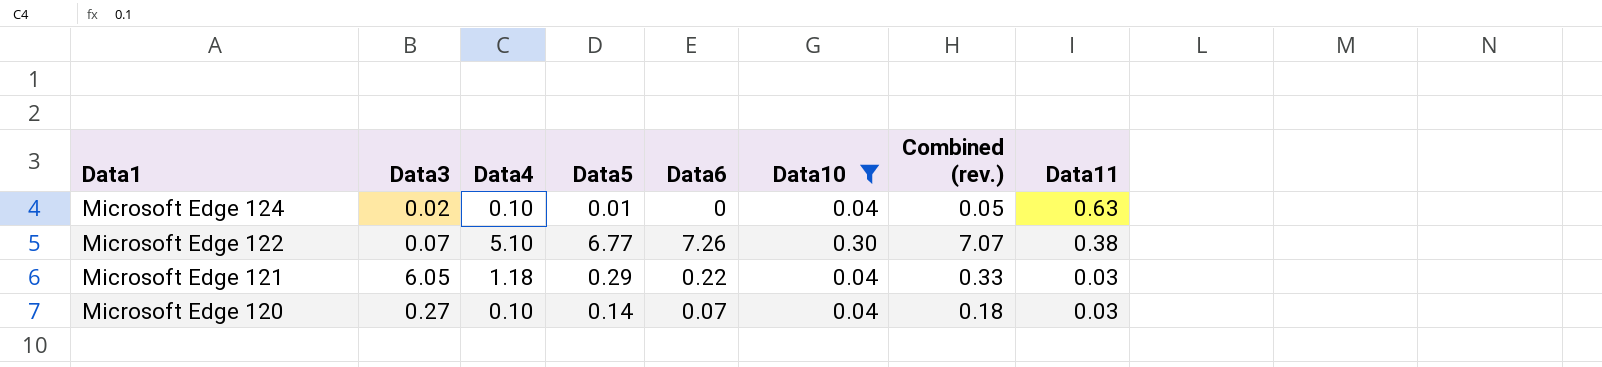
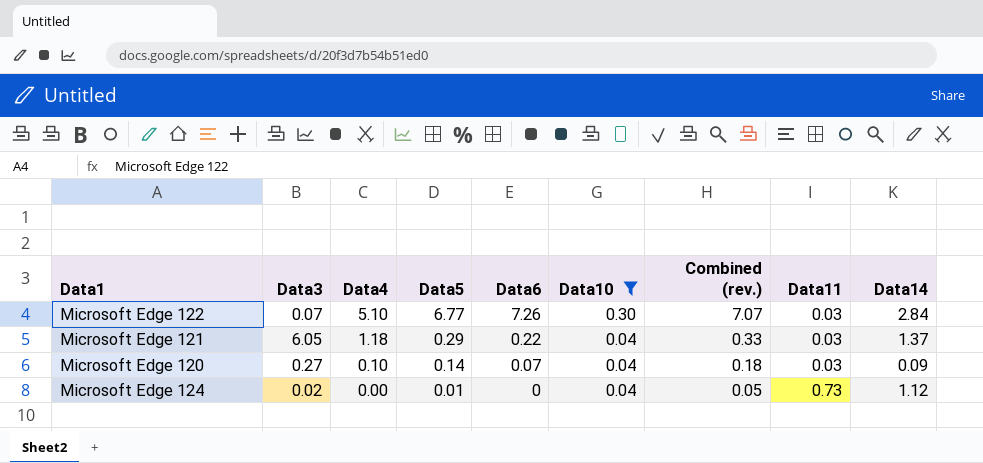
row order: Data1 descending -> Data4 descending
column Data14 | position: none -> 9
Microsoft Edge 122 | Data11: 0.38 -> 0.03
Microsoft Edge 124 | Data4: 0.10 -> 0.00
Microsoft Edge 124 | Data11: 0.63 -> 0.73

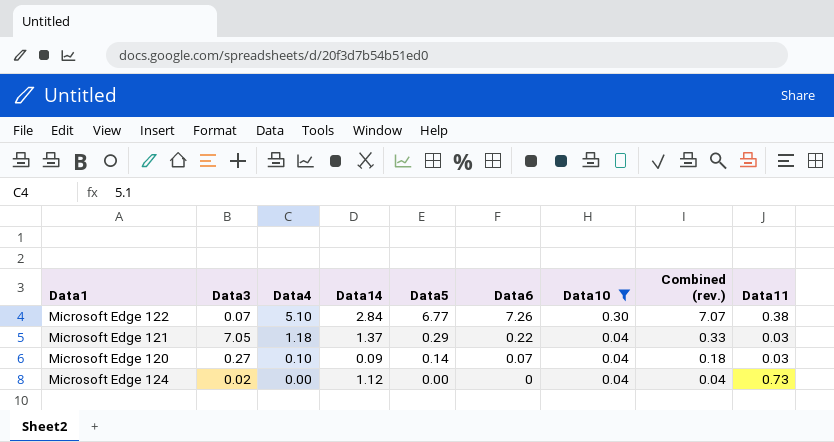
column Data14 | position: 9 -> 4
Microsoft Edge 122 | Data11: 0.03 -> 0.38
Microsoft Edge 121 | Data3: 6.05 -> 7.05
Microsoft Edge 124 | Data5: 0.01 -> 0.00
Microsoft Edge 124 | Combined (rev.): 0.05 -> 0.04

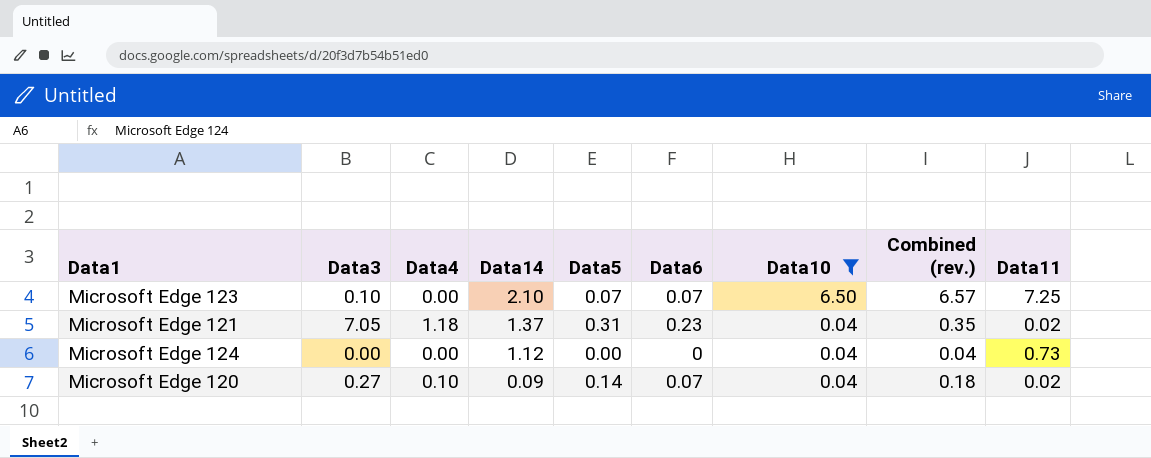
row order: Data4 descending -> Data14 descending
row Microsoft Edge 122: 0.07 | 5.10 | 2.84 | 6.77 | 7.26 | 0.30 | 7.07 | 0.38 -> none
row Microsoft Edge 123: none -> 0.10 | 0.00 | 2.10 | 0.07 | 0.07 | 6.50 | 6.57 | 7.25
Microsoft Edge 121 | Data5: 0.29 -> 0.31
Microsoft Edge 121 | Data6: 0.22 -> 0.23
Microsoft Edge 121 | Combined (rev.): 0.33 -> 0.35
Microsoft Edge 121 | Data11: 0.03 -> 0.02
Microsoft Edge 124 | Data3: 0.02 -> 0.00
Microsoft Edge 120 | Data11: 0.03 -> 0.02

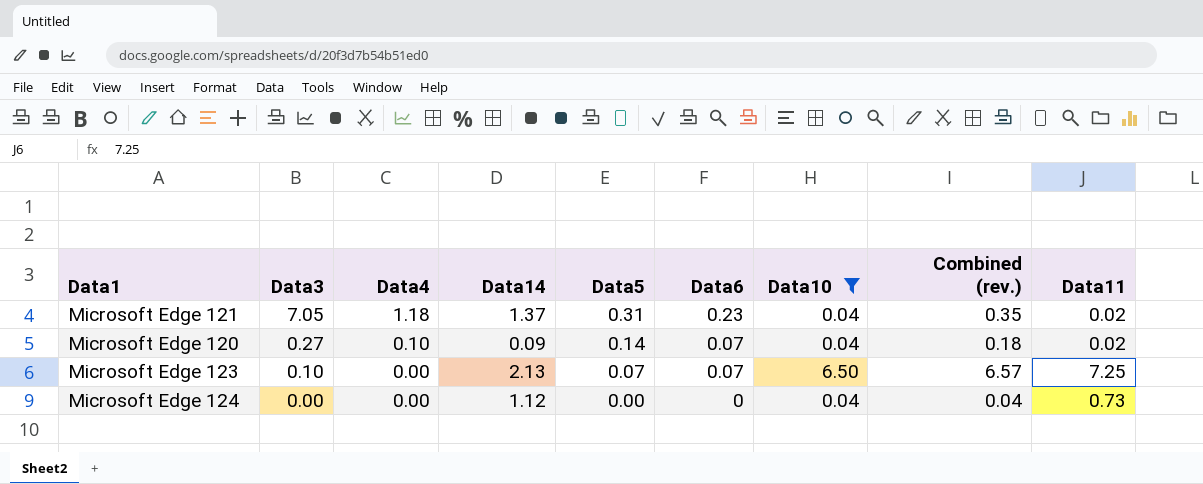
row order: Data14 descending -> Data3 descending
Microsoft Edge 123 | Data14: 2.10 -> 2.13

